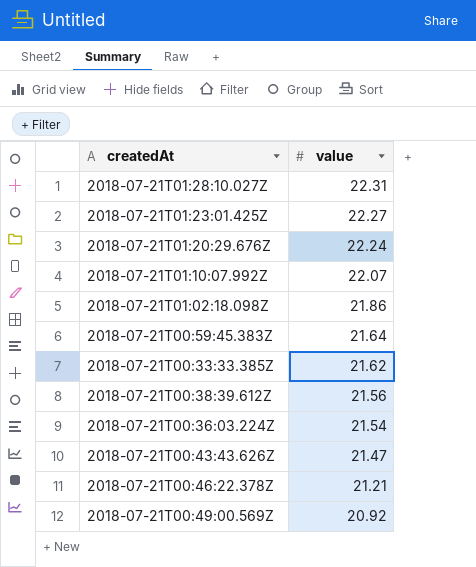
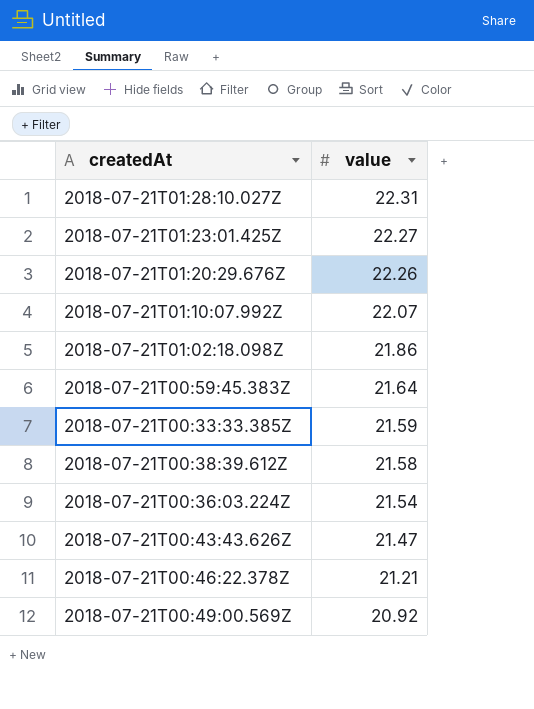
2018-07-21T01:20:29.676Z | value: 22.24 -> 22.26
2018-07-21T00:33:33.385Z | value: 21.62 -> 21.59
2018-07-21T00:38:39.612Z | value: 21.56 -> 21.58

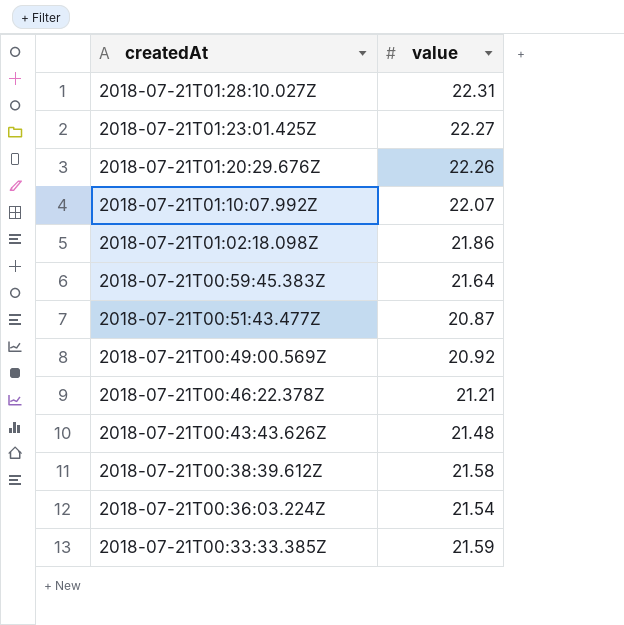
row order: value descending -> createdAt descending
row 2018-07-21T00:51:43.477Z: none -> 20.87
2018-07-21T00:43:43.626Z | value: 21.47 -> 21.48

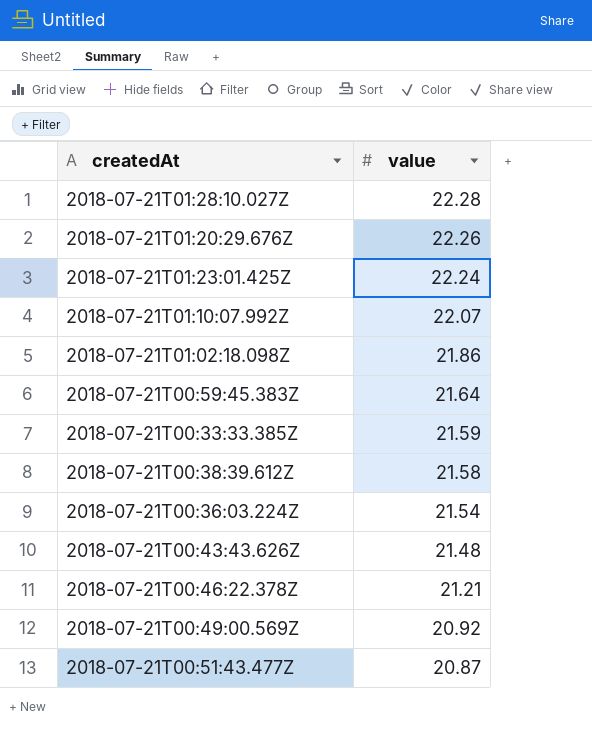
row order: createdAt descending -> value descending
2018-07-21T01:28:10.027Z | value: 22.31 -> 22.28
2018-07-21T01:23:01.425Z | value: 22.27 -> 22.24

